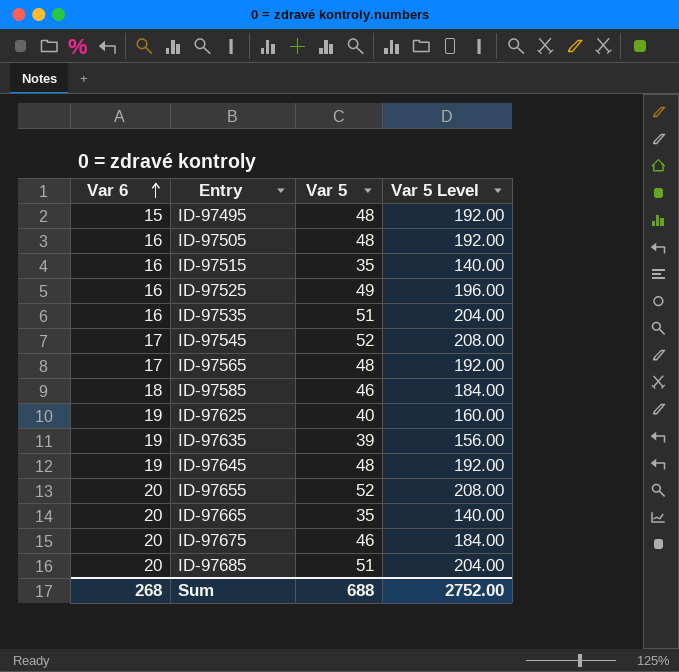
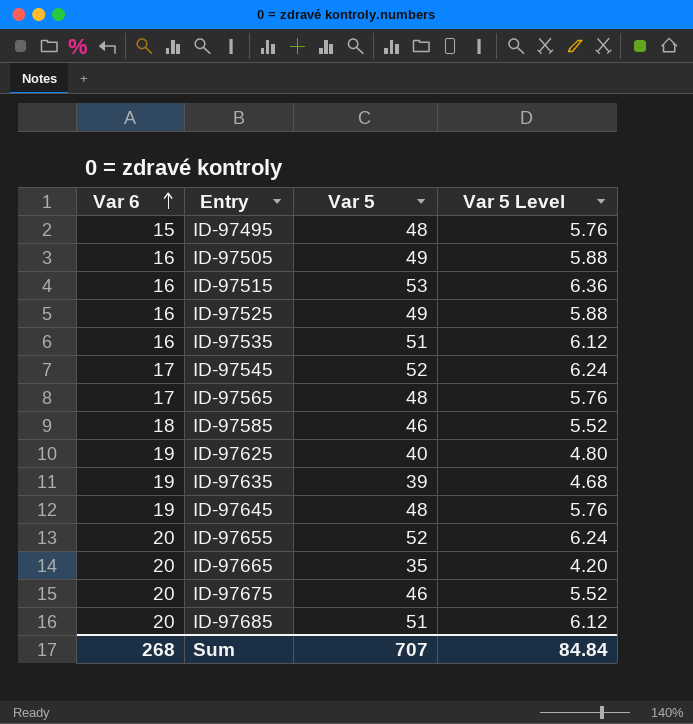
column Var 5 Level | formula: [Var 5] * 4 -> [Var 5] * 0.12
ID-97505 | Var 5: 48 -> 49
ID-97515 | Var 5: 35 -> 53
Sum | Var 5: 688 -> 707
Sum | Var 5 Level: 2752.00 -> 84.84

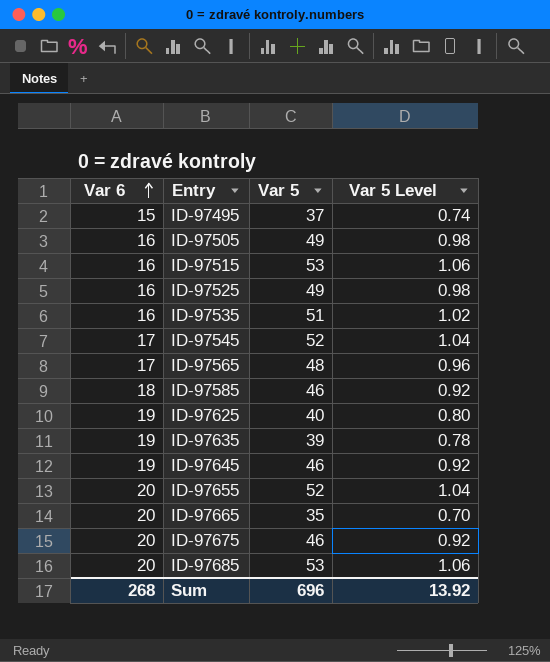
column Var 5 Level | formula: [Var 5] * 0.12 -> [Var 5] * 0.02
ID-97495 | Var 5: 48 -> 37
ID-97645 | Var 5: 48 -> 46
ID-97685 | Var 5: 51 -> 53
Sum | Var 5: 707 -> 696
Sum | Var 5 Level: 84.84 -> 13.92

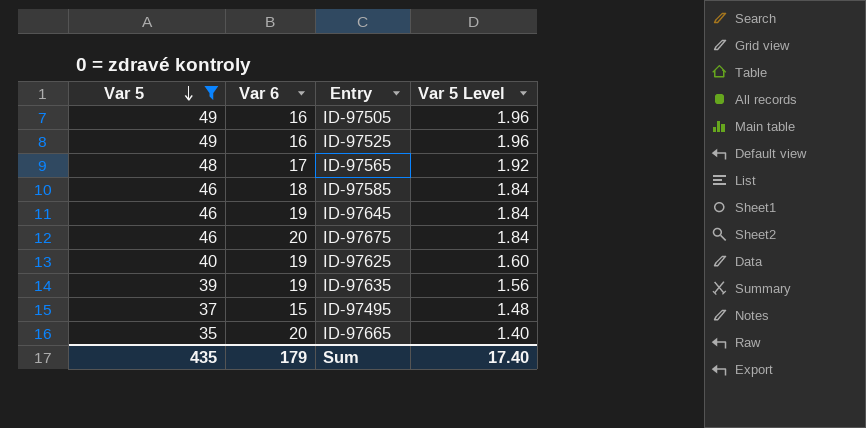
filter: none -> Var 5 <= 49
row order: Var 6 ascending -> Var 5 descending
column Var 5 | position: 3 -> 1
column Var 5 Level | formula: [Var 5] * 0.02 -> [Var 5] * 0.04
Sum | Var 5: 696 -> 435
Sum | Var 6: 268 -> 179
Sum | Var 5 Level: 13.92 -> 17.40

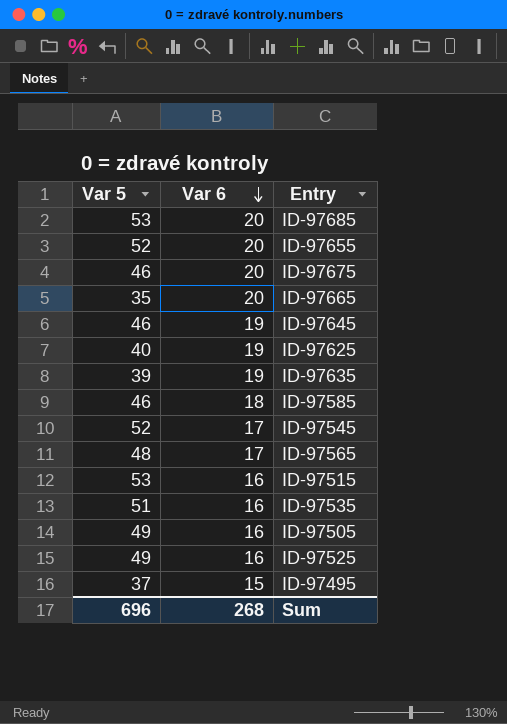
filter: Var 5 <= 49 -> none
row order: Var 5 descending -> Var 6 descending
column Var 5 Level | formula: [Var 5] * 0.04 -> none
Sum | Var 5: 435 -> 696
Sum | Var 6: 179 -> 268

